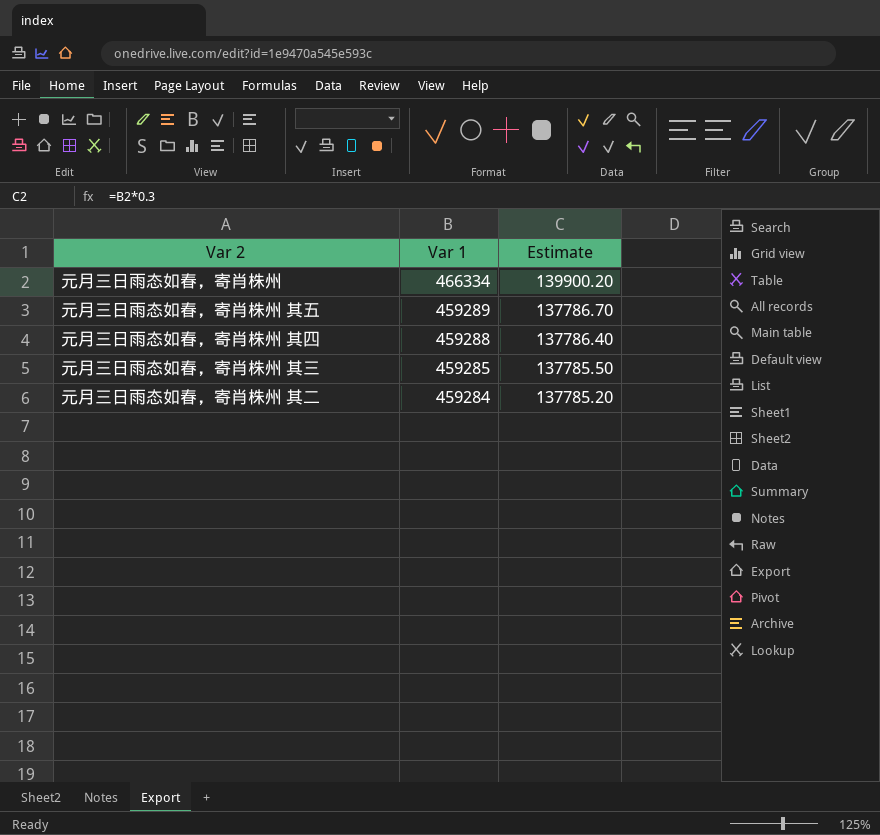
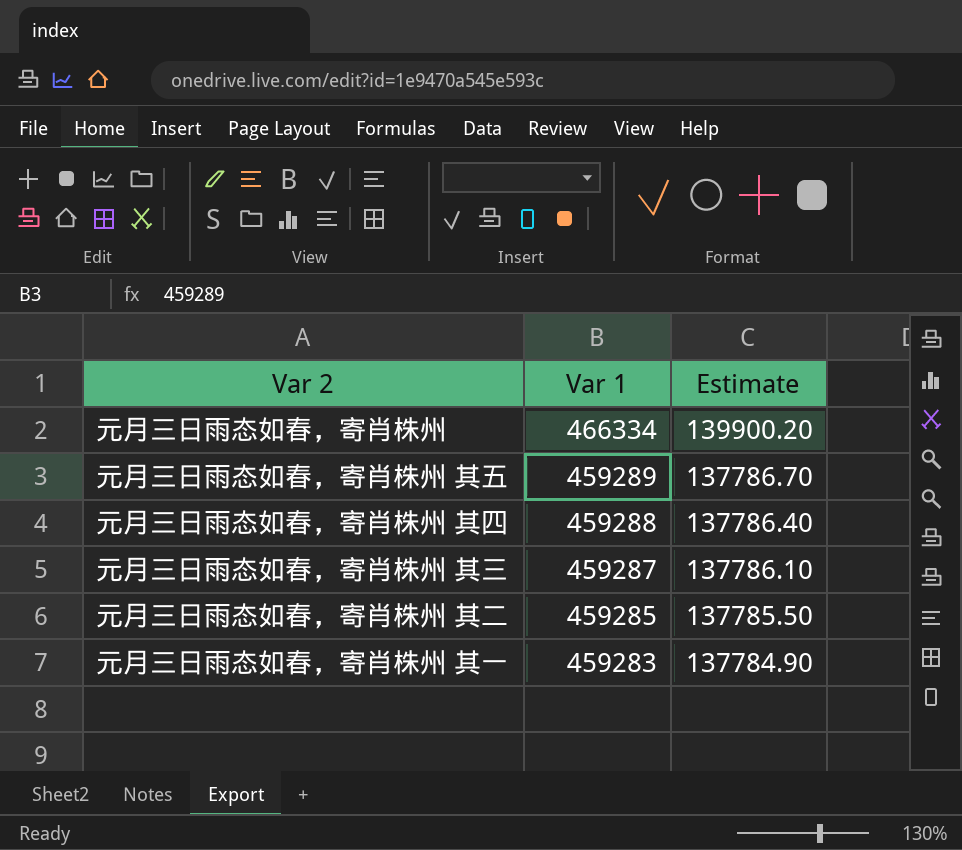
元月三日雨态如春，寄肖株州 其三 | Var 1: 459285 -> 459287
元月三日雨态如春，寄肖株州 其三 | Estimate: 137785.50 -> 137786.10
元月三日雨态如春，寄肖株州 其二 | Var 1: 459284 -> 459285
元月三日雨态如春，寄肖株州 其二 | Estimate: 137785.20 -> 137785.50
row 元月三日雨态如春，寄肖株州 其一: none -> 459283 | 137784.90

